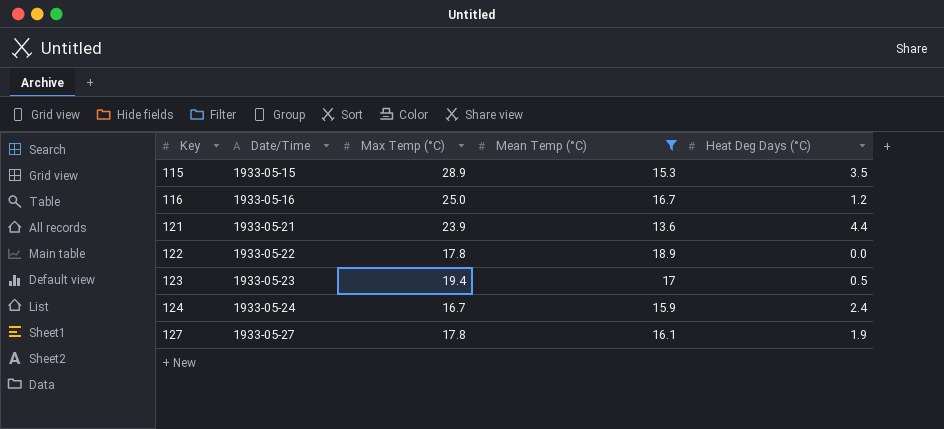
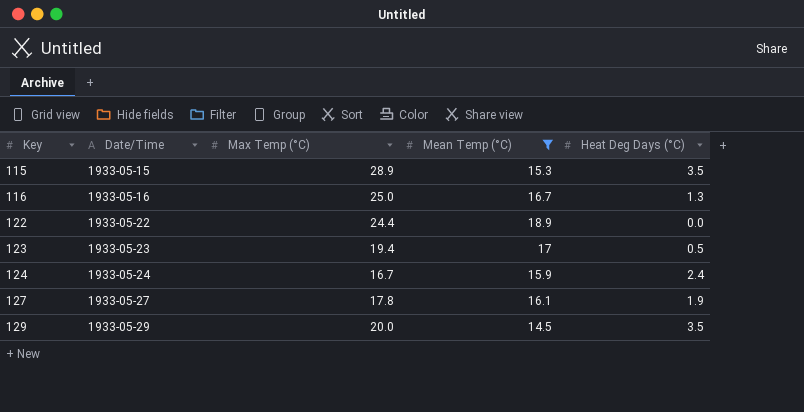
row 121: 1933-05-21 | 23.9 | 13.6 | 4.4 -> none
116 | Heat Deg Days (°C): 1.2 -> 1.3
122 | Max Temp (°C): 17.8 -> 24.4
row 129: none -> 1933-05-29 | 20.0 | 14.5 | 3.5

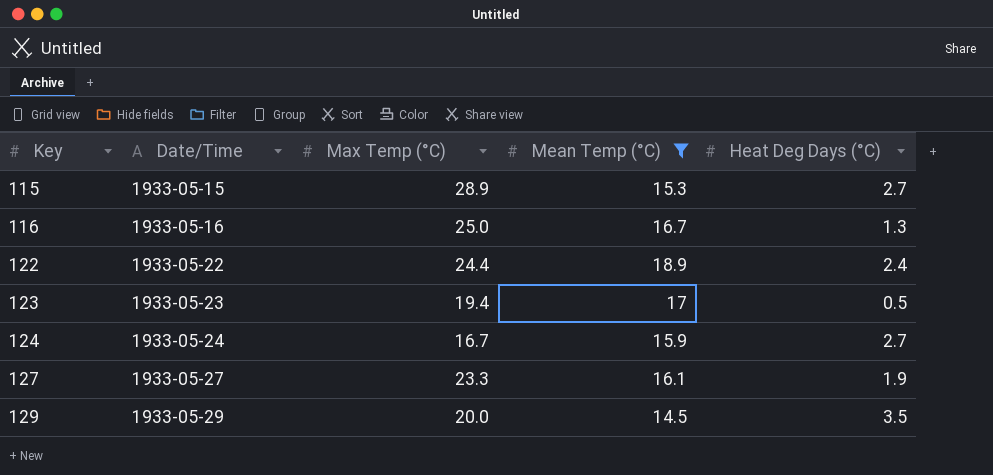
115 | Heat Deg Days (°C): 3.5 -> 2.7
122 | Heat Deg Days (°C): 0.0 -> 2.4
124 | Heat Deg Days (°C): 2.4 -> 2.7
127 | Max Temp (°C): 17.8 -> 23.3

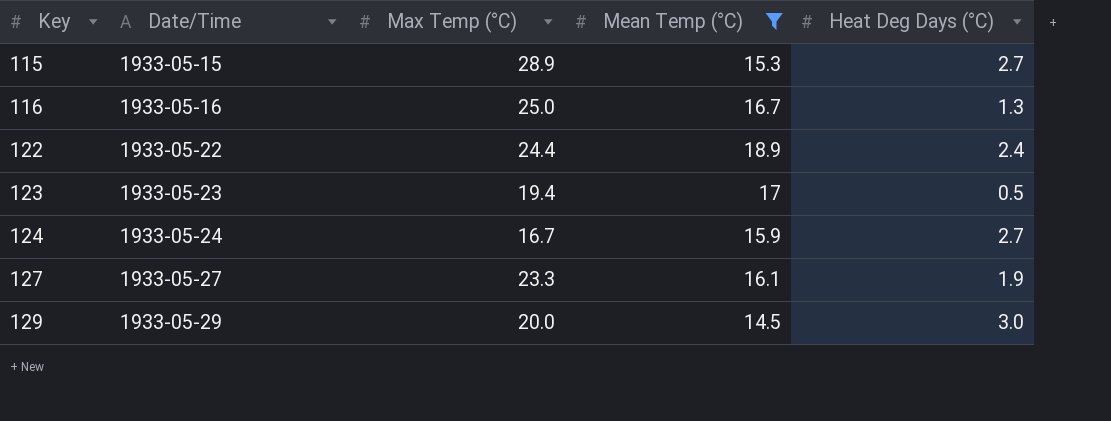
129 | Heat Deg Days (°C): 3.5 -> 3.0

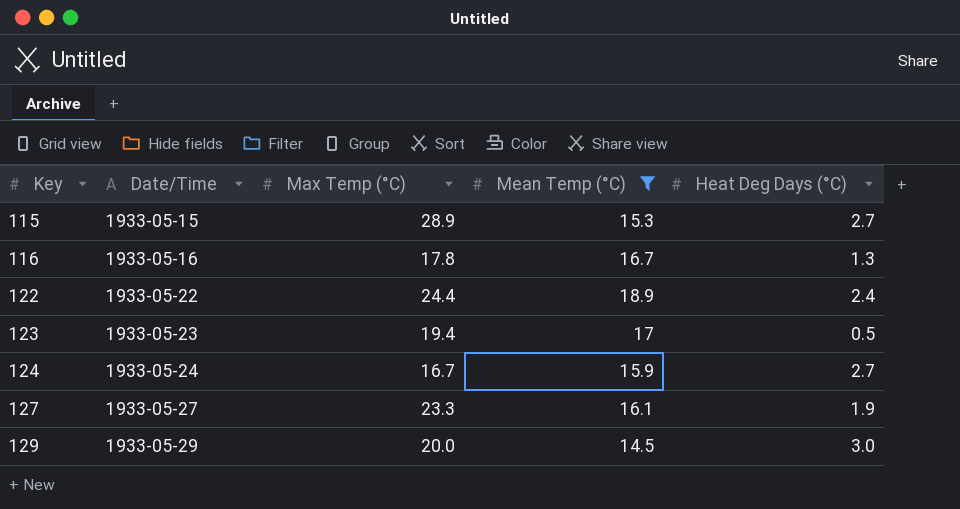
116 | Max Temp (°C): 25.0 -> 17.8

